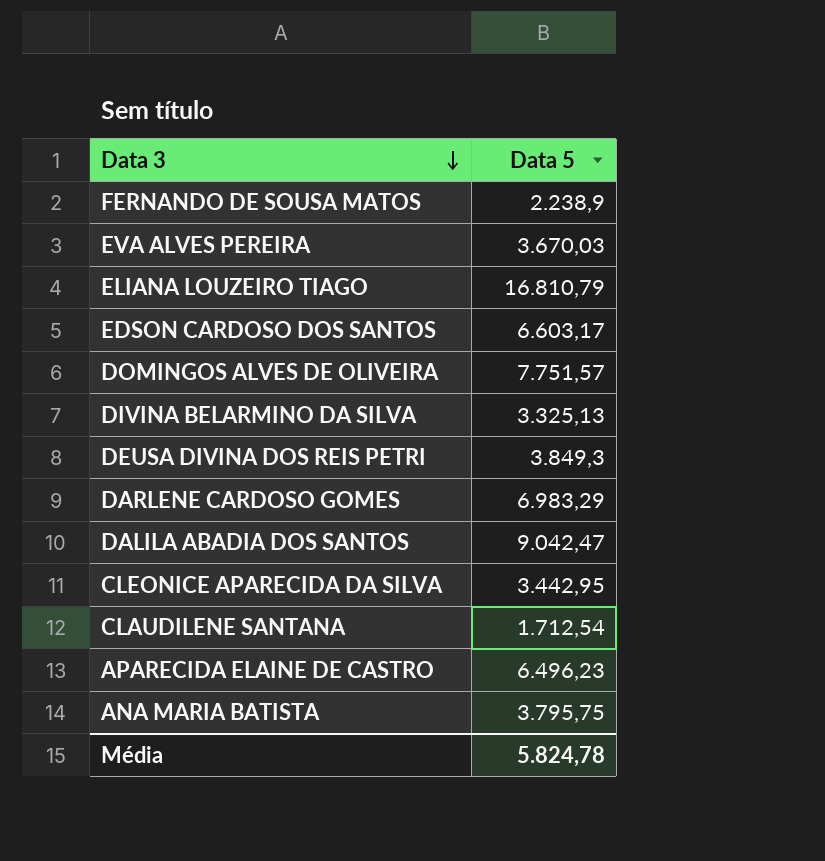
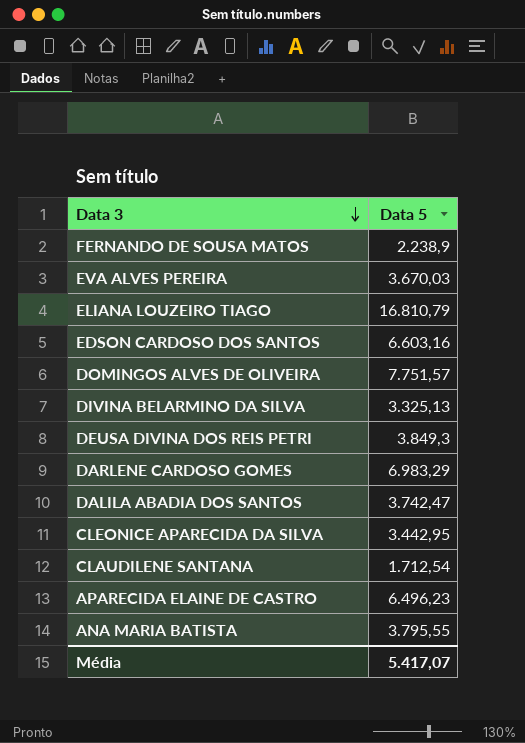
EDSON CARDOSO DOS SANTOS | Data 5: 6.603,17 -> 6.603,16
DALILA ABADIA DOS SANTOS | Data 5: 9.042,47 -> 3.742,47
ANA MARIA BATISTA | Data 5: 3.795,75 -> 3.795,55
Média | Data 5: 5.824,78 -> 5.417,07

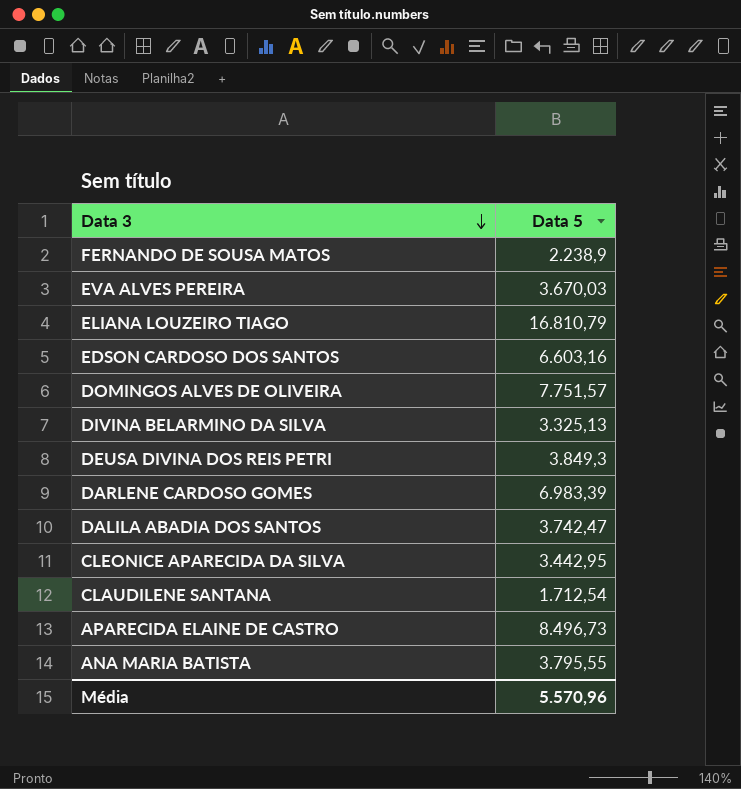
DARLENE CARDOSO GOMES | Data 5: 6.983,29 -> 6.983,39
APARECIDA ELAINE DE CASTRO | Data 5: 6.496,23 -> 8.496,73
Média | Data 5: 5.417,07 -> 5.570,96

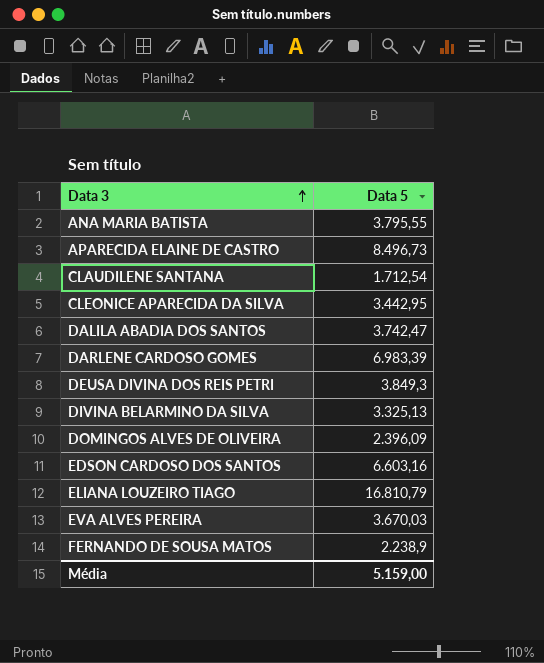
row order: Data 3 descending -> Data 3 ascending
DOMINGOS ALVES DE OLIVEIRA | Data 5: 7.751,57 -> 2.396,09
Média | Data 5: 5.570,96 -> 5.159,00

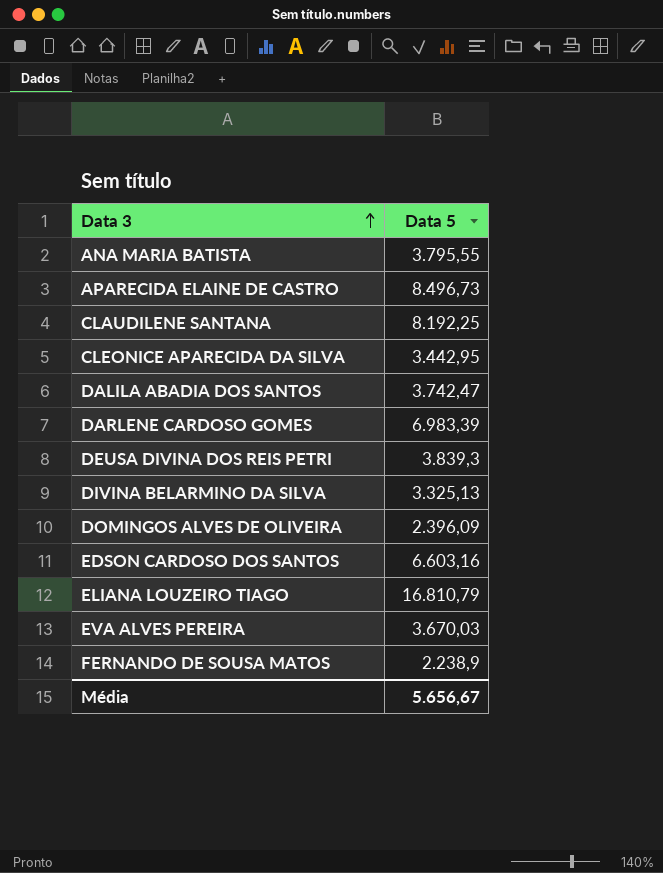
CLAUDILENE SANTANA | Data 5: 1.712,54 -> 8.192,25
DEUSA DIVINA DOS REIS PETRI | Data 5: 3.849,3 -> 3.839,3
Média | Data 5: 5.159,00 -> 5.656,67

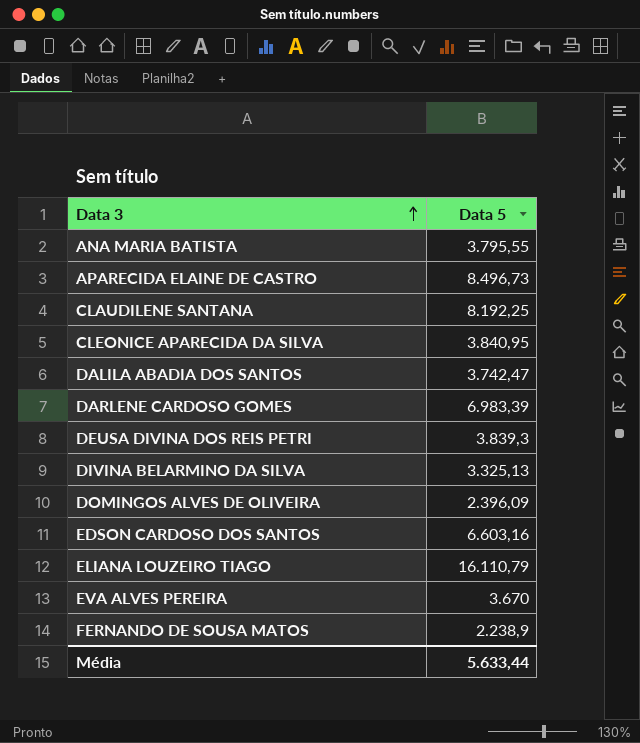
CLEONICE APARECIDA DA SILVA | Data 5: 3.442,95 -> 3.840,95
ELIANA LOUZEIRO TIAGO | Data 5: 16.810,79 -> 16.110,79
EVA ALVES PEREIRA | Data 5: 3.670,03 -> 3.670
Média | Data 5: 5.656,67 -> 5.633,44

